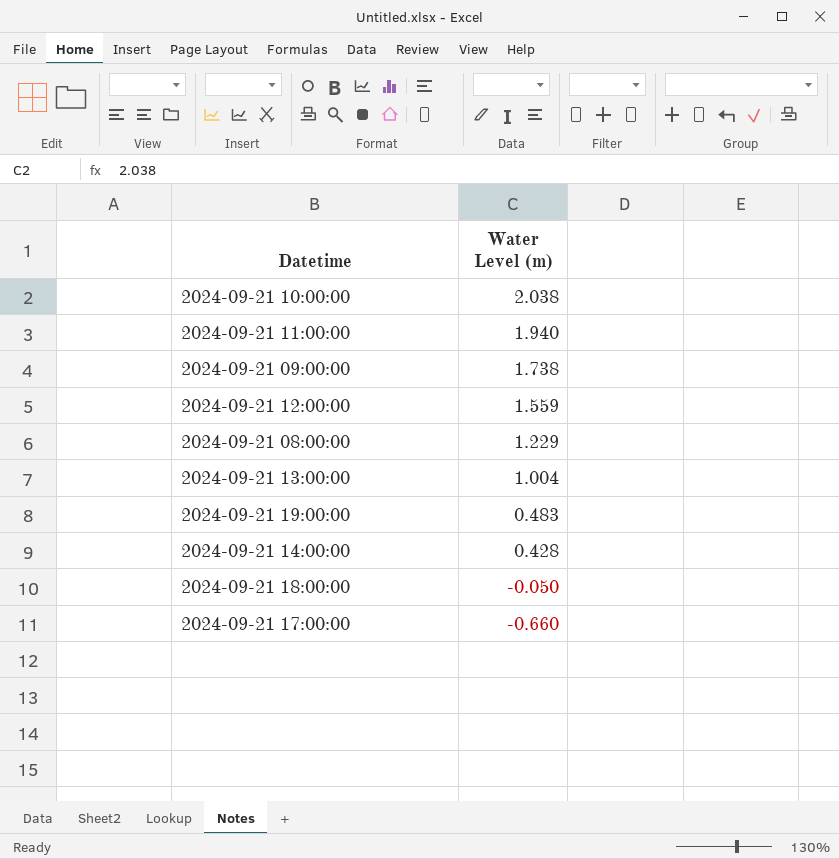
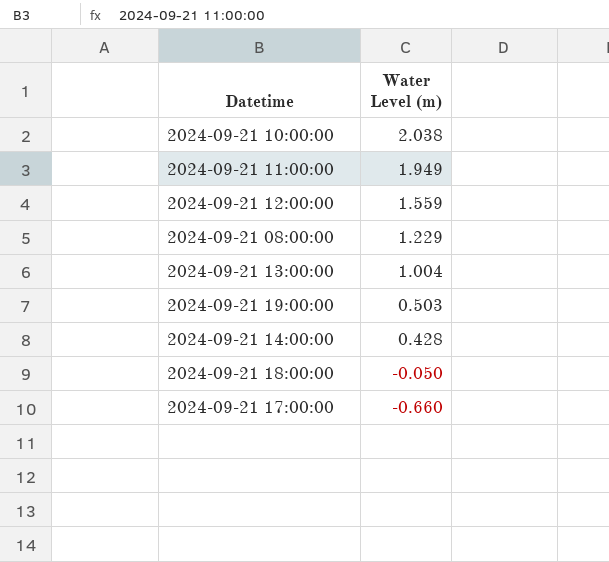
row 2024-09-21 09:00:00: 1.738 -> none
2024-09-21 11:00:00 | Water Level (m): 1.940 -> 1.949
2024-09-21 19:00:00 | Water Level (m): 0.483 -> 0.503

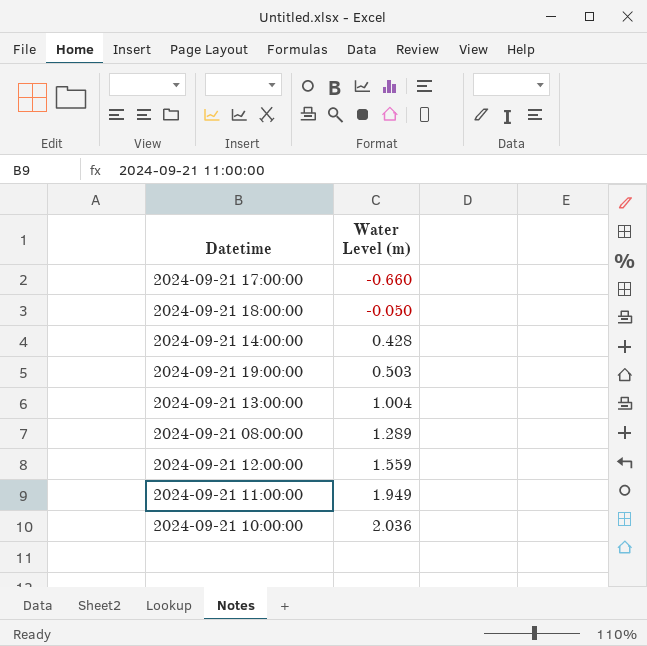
row order: Water Level (m) descending -> Water Level (m) ascending
2024-09-21 08:00:00 | Water Level (m): 1.229 -> 1.289
2024-09-21 10:00:00 | Water Level (m): 2.038 -> 2.036

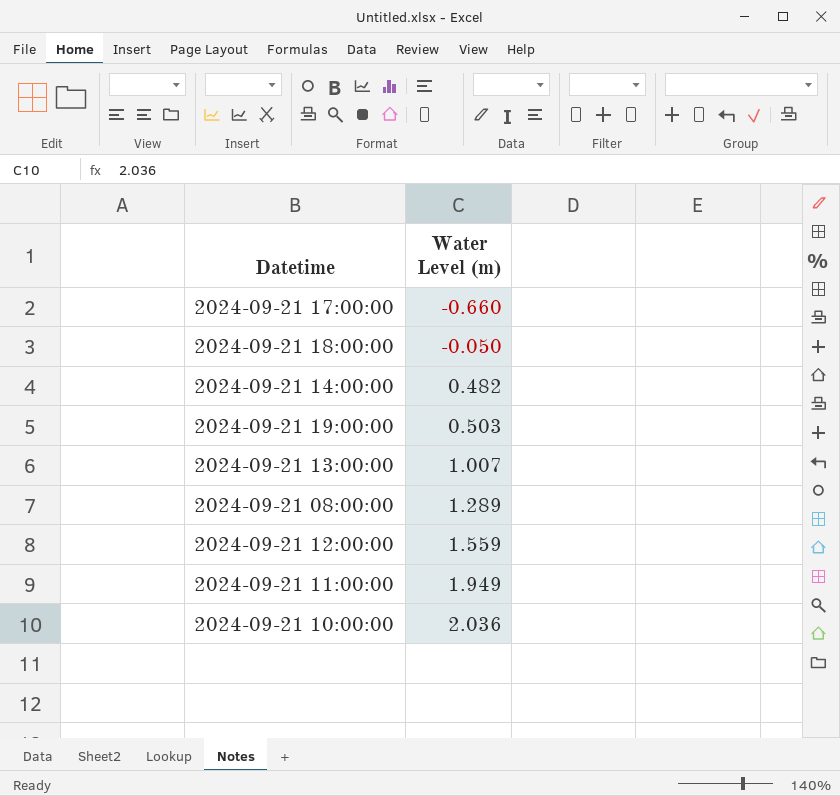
2024-09-21 14:00:00 | Water Level (m): 0.428 -> 0.482
2024-09-21 13:00:00 | Water Level (m): 1.004 -> 1.007

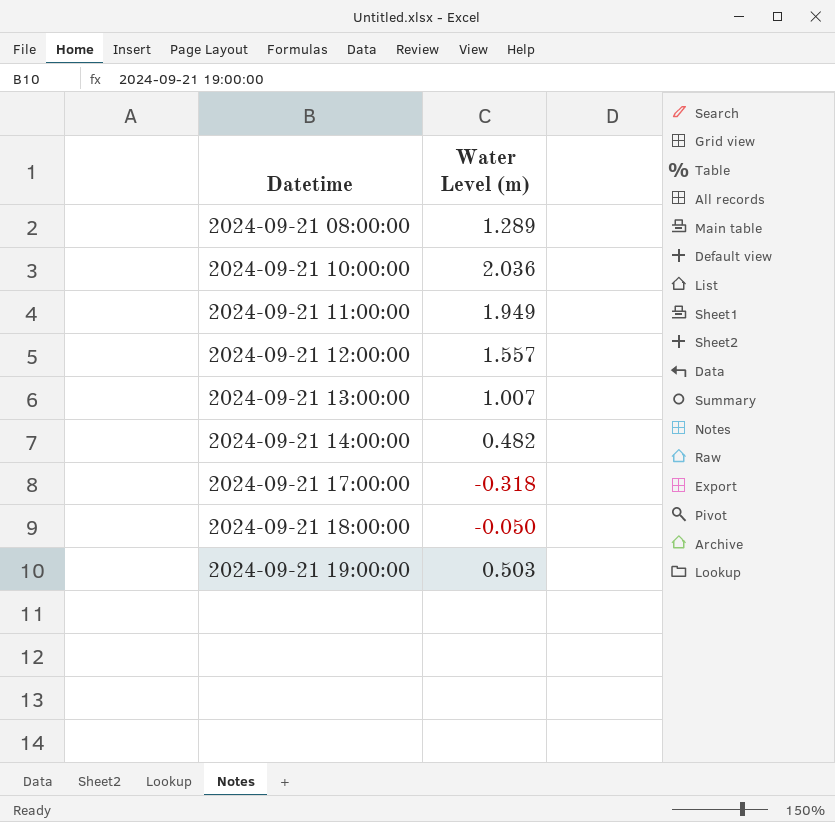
row order: Water Level (m) ascending -> Datetime ascending
2024-09-21 12:00:00 | Water Level (m): 1.559 -> 1.557
2024-09-21 17:00:00 | Water Level (m): -0.660 -> -0.318

